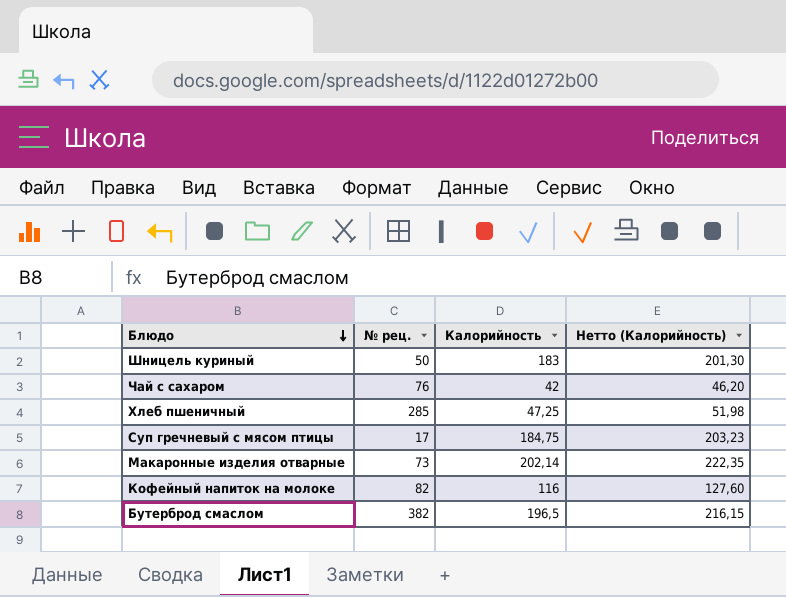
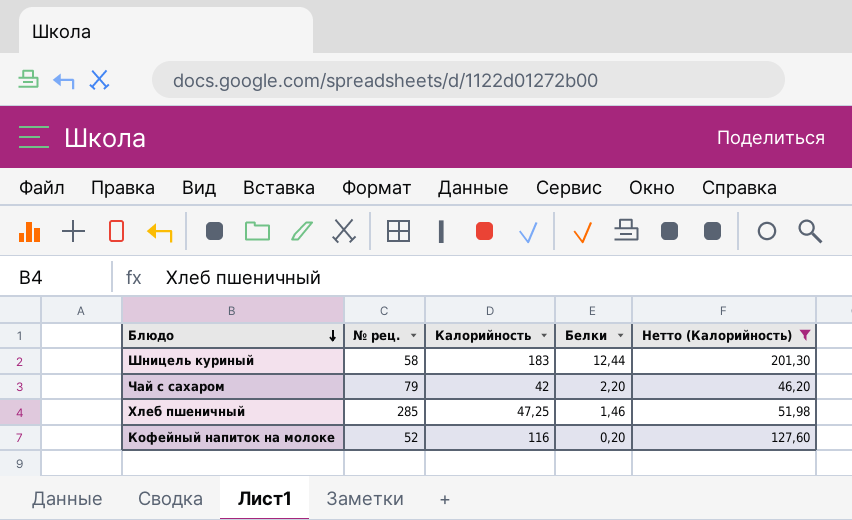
filter: none -> Нетто (Калорийность) <= 201,30
column Белки | position: none -> 4
Шницель куриный | № рец.: 50 -> 58
Чай с сахаром | № рец.: 76 -> 79
Кофейный напиток на молоке | № рец.: 82 -> 52

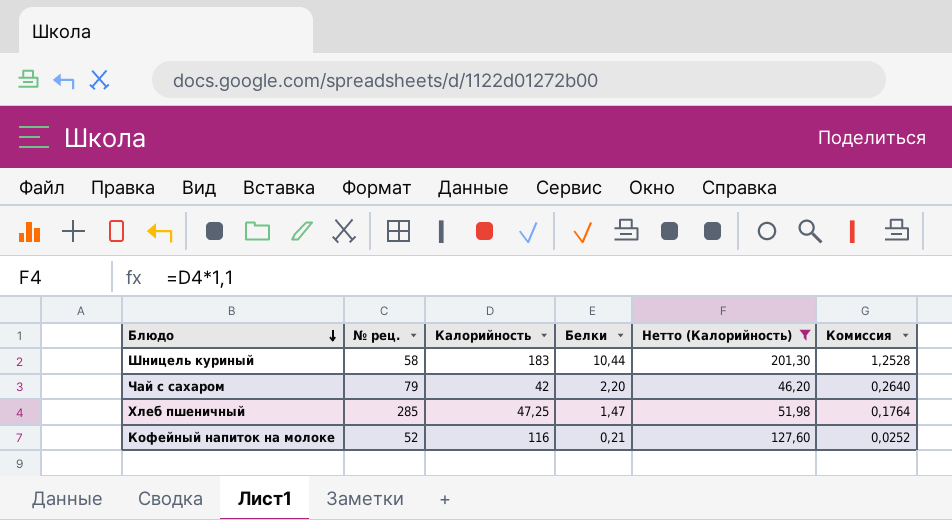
column Комиссия | formula: none -> [Белки] * 0,12
Шницель куриный | Белки: 12,44 -> 10,44
Хлеб пшеничный | Белки: 1,46 -> 1,47
Кофейный напиток на молоке | Белки: 0,20 -> 0,21

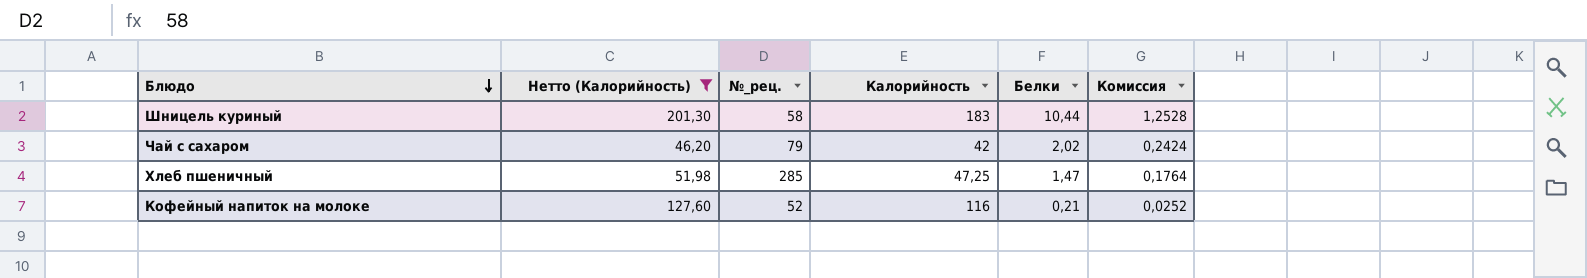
column Нетто (Калорийность) | position: 5 -> 2
column name: № рец. -> №_рец.
Чай с сахаром | Белки: 2,20 -> 2,02
Чай с сахаром | Комиссия: 0,2640 -> 0,2424

